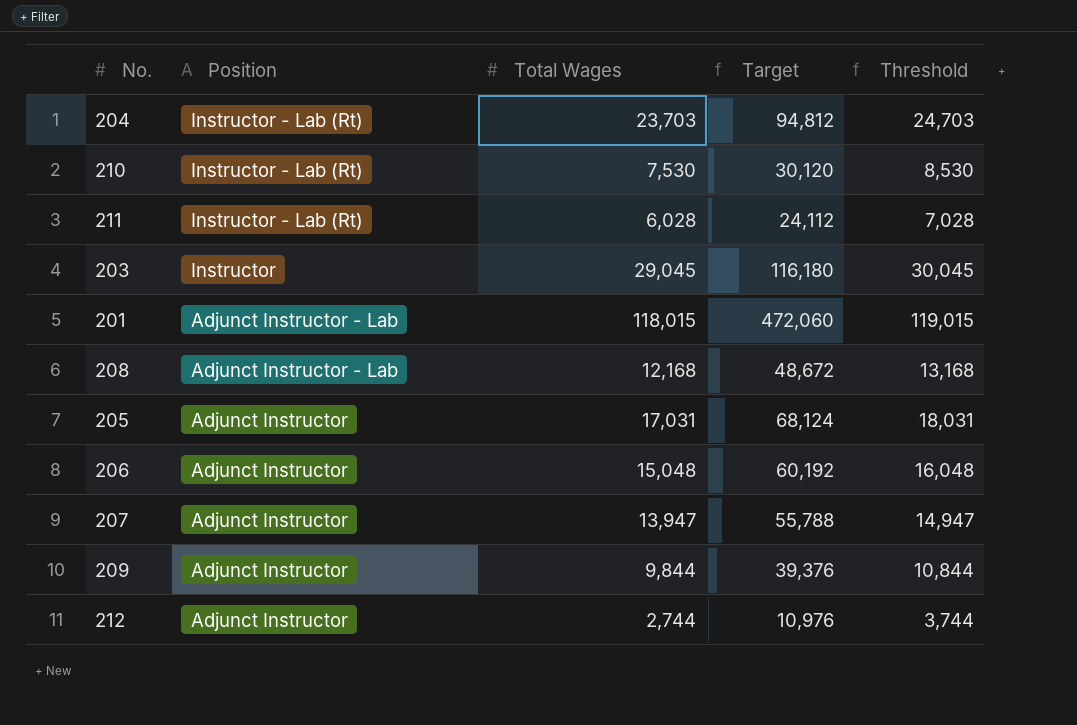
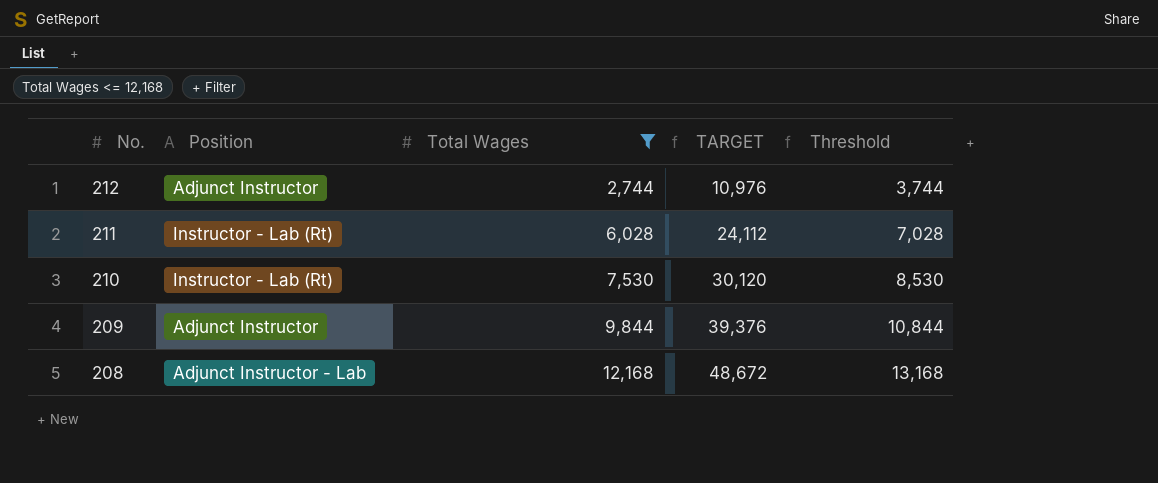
filter: none -> Total Wages <= 12,168
row order: Position descending -> No. descending
column name: Target -> TARGET

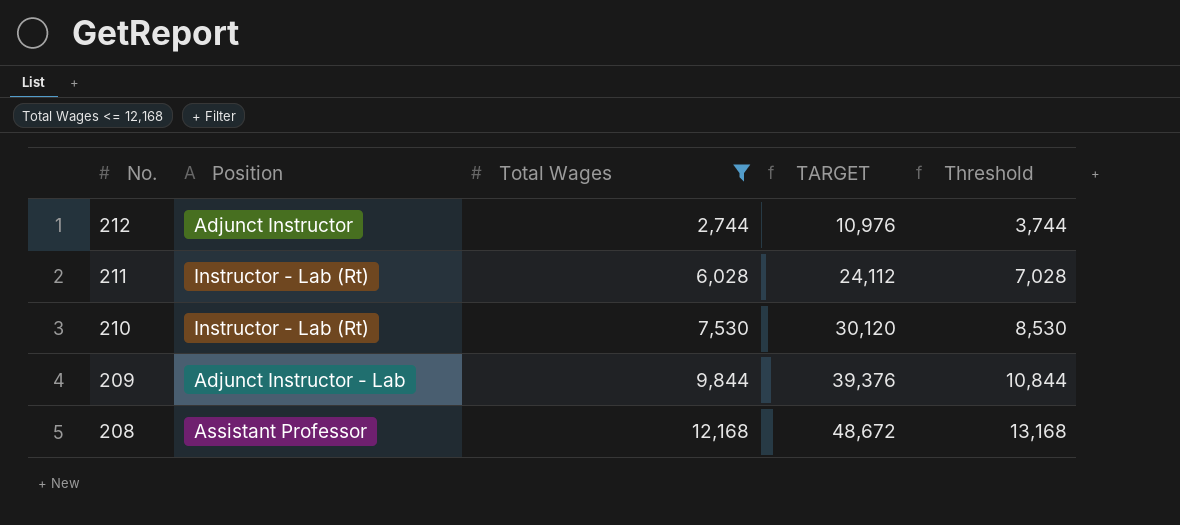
209 | Position: Adjunct Instructor -> Adjunct Instructor - Lab
208 | Position: Adjunct Instructor - Lab -> Assistant Professor

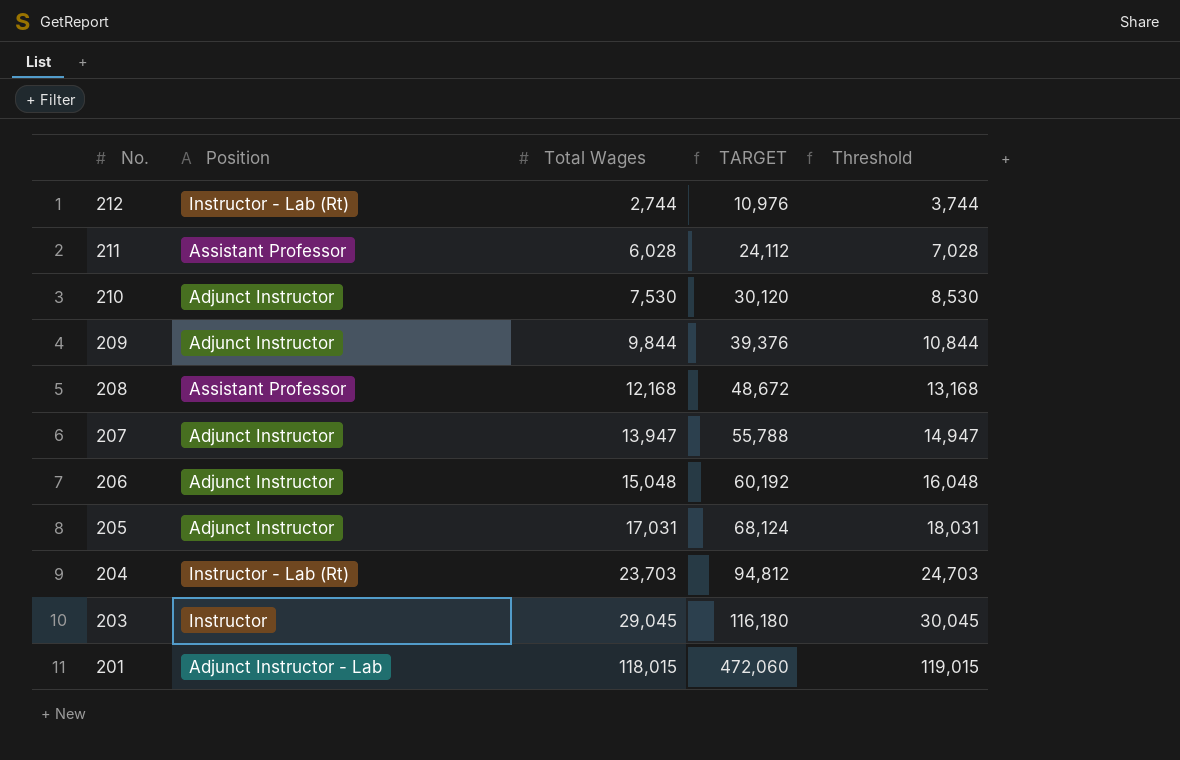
filter: Total Wages <= 12,168 -> none
212 | Position: Adjunct Instructor -> Instructor - Lab (Rt)
211 | Position: Instructor - Lab (Rt) -> Assistant Professor
210 | Position: Instructor - Lab (Rt) -> Adjunct Instructor
209 | Position: Adjunct Instructor - Lab -> Adjunct Instructor

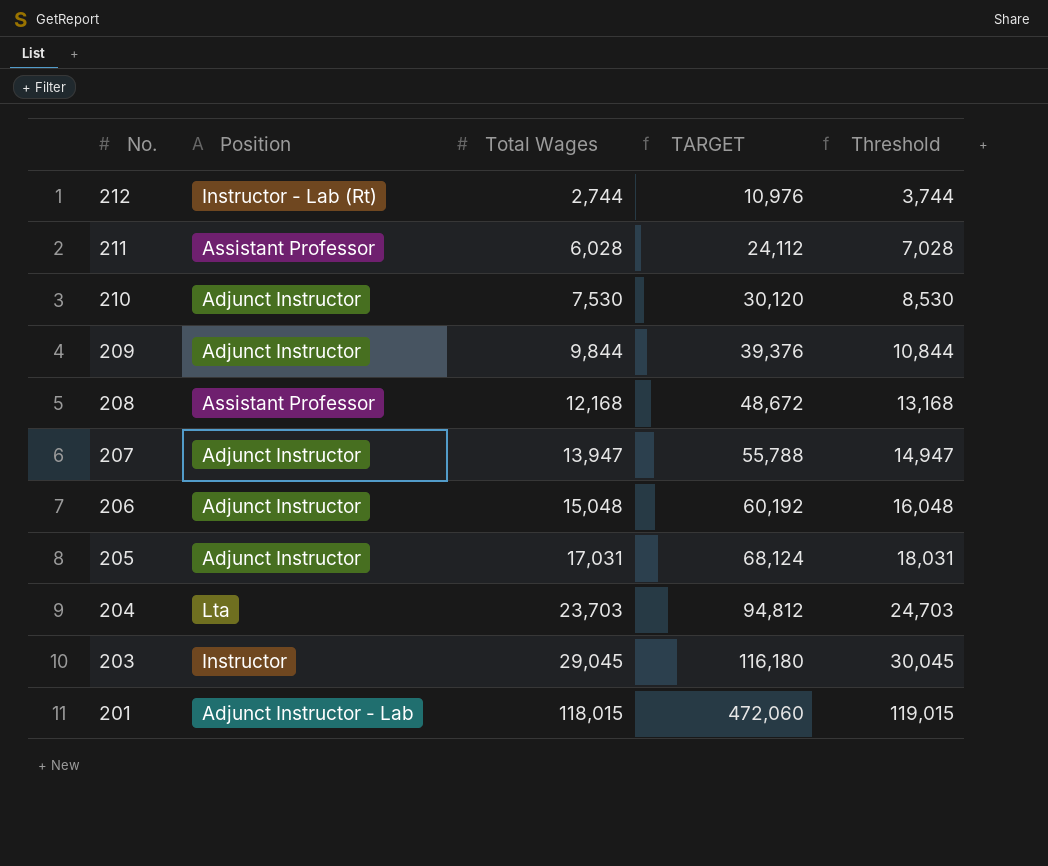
204 | Position: Instructor - Lab (Rt) -> Lta

